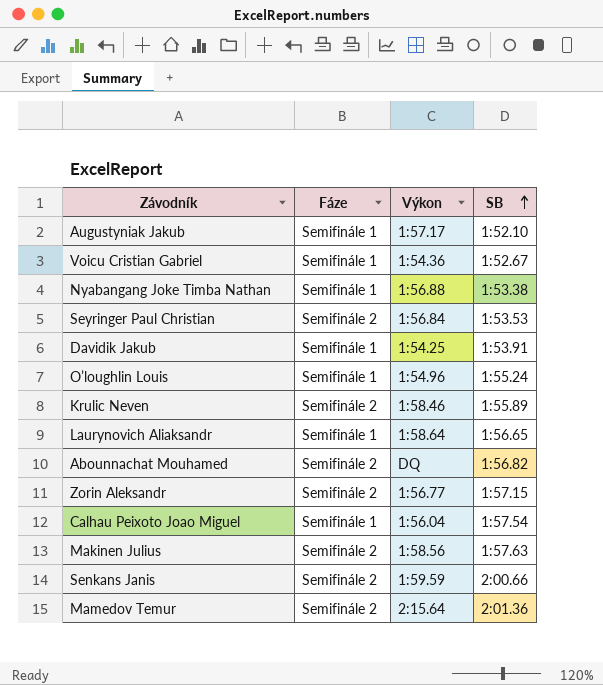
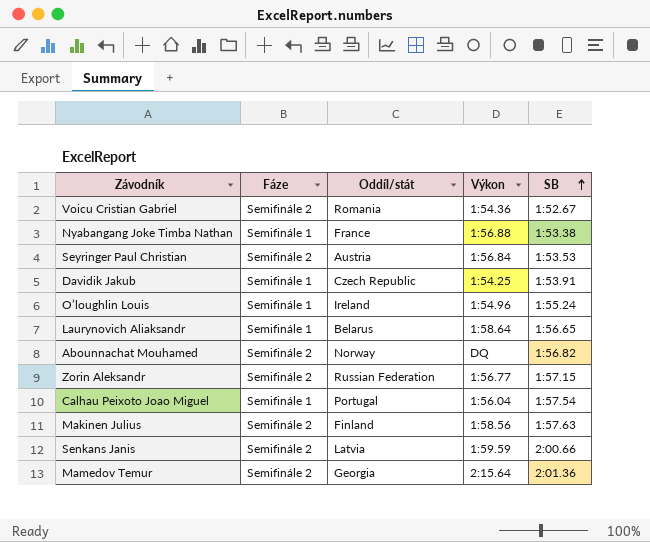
column Oddíl/stát | position: none -> 3
row Augustyniak Jakub: Semifinále 1 | 1:57.17 | 1:52.10 -> none
row Krulic Neven: Semifinále 2 | 1:58.46 | 1:55.89 -> none
Voicu Cristian Gabriel | Fáze: Semifinále 1 -> Semifinále 2

